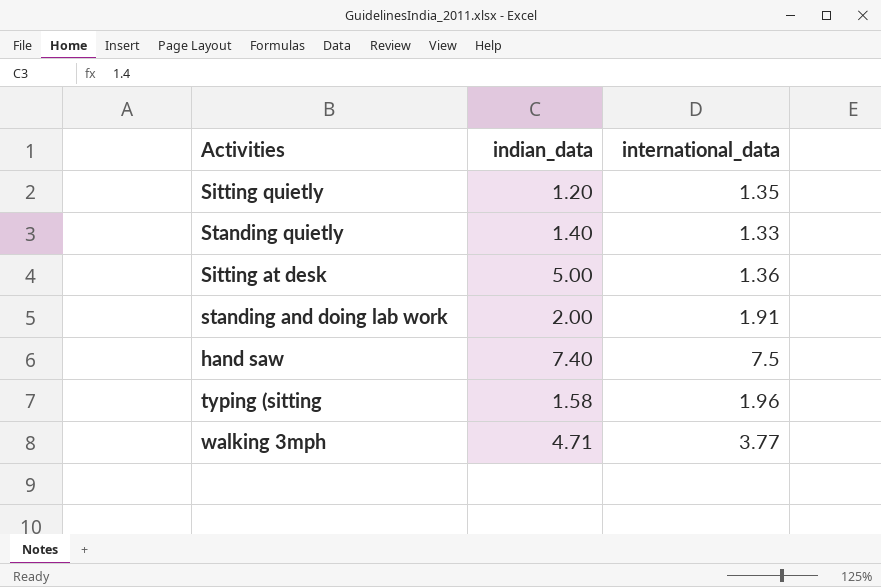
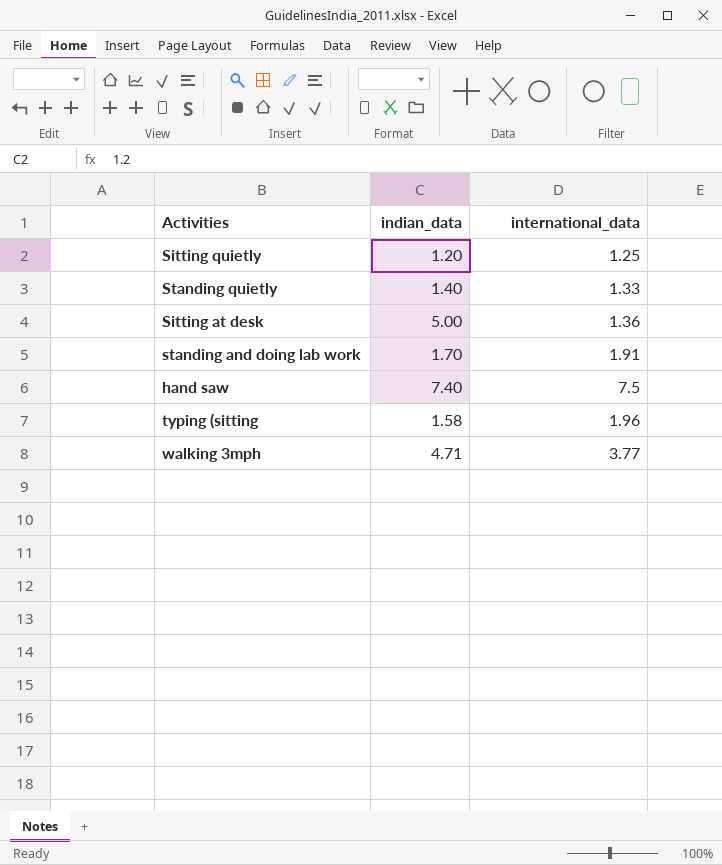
Sitting quietly | international_data: 1.35 -> 1.25
standing and doing lab work | indian_data: 2.00 -> 1.70

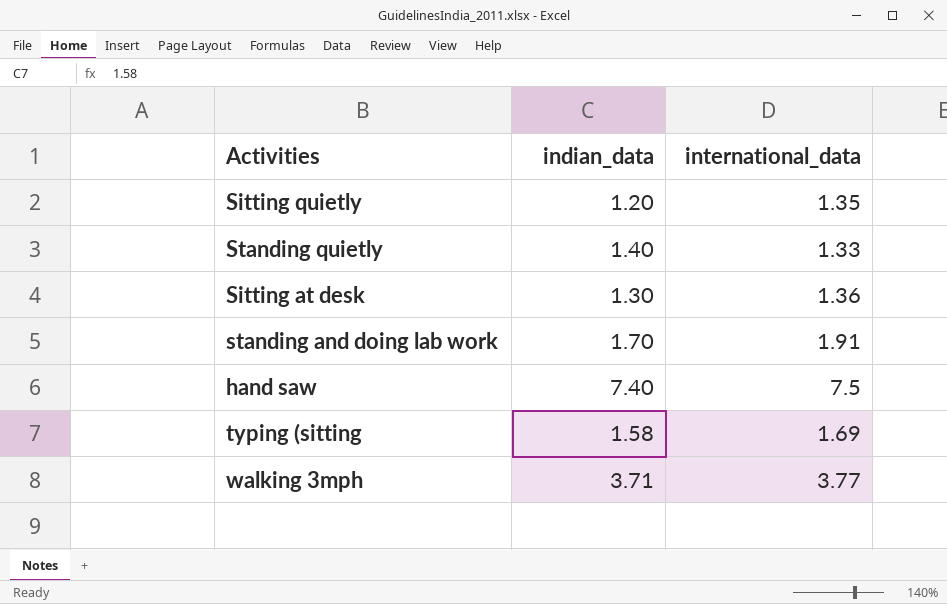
Sitting quietly | international_data: 1.25 -> 1.35
Sitting at desk | indian_data: 5.00 -> 1.30
typing (sitting | international_data: 1.96 -> 1.69
walking 3mph | indian_data: 4.71 -> 3.71

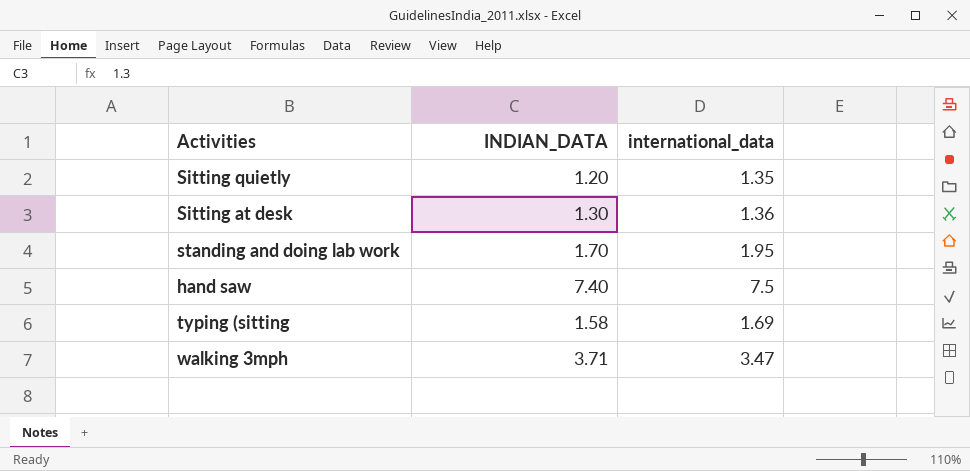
column name: indian_data -> INDIAN_DATA
row Standing quietly: 1.40 | 1.33 -> none
standing and doing lab work | international_data: 1.91 -> 1.95
walking 3mph | international_data: 3.77 -> 3.47

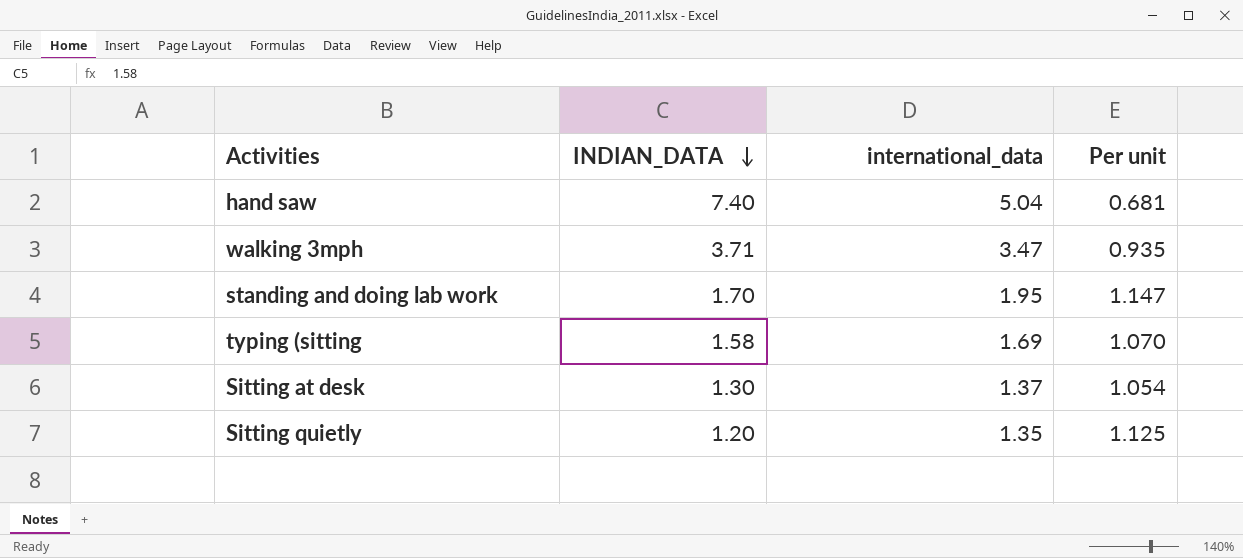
row order: none -> INDIAN_DATA descending
column Per unit | formula: none -> [international_data] / [INDIAN_DATA]
hand saw | international_data: 7.5 -> 5.04
Sitting at desk | international_data: 1.36 -> 1.37

